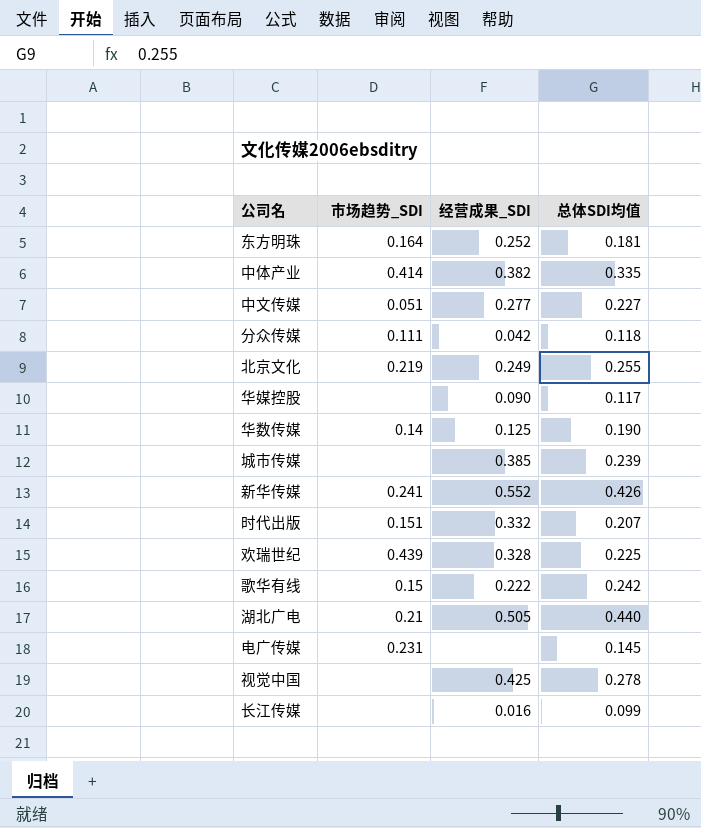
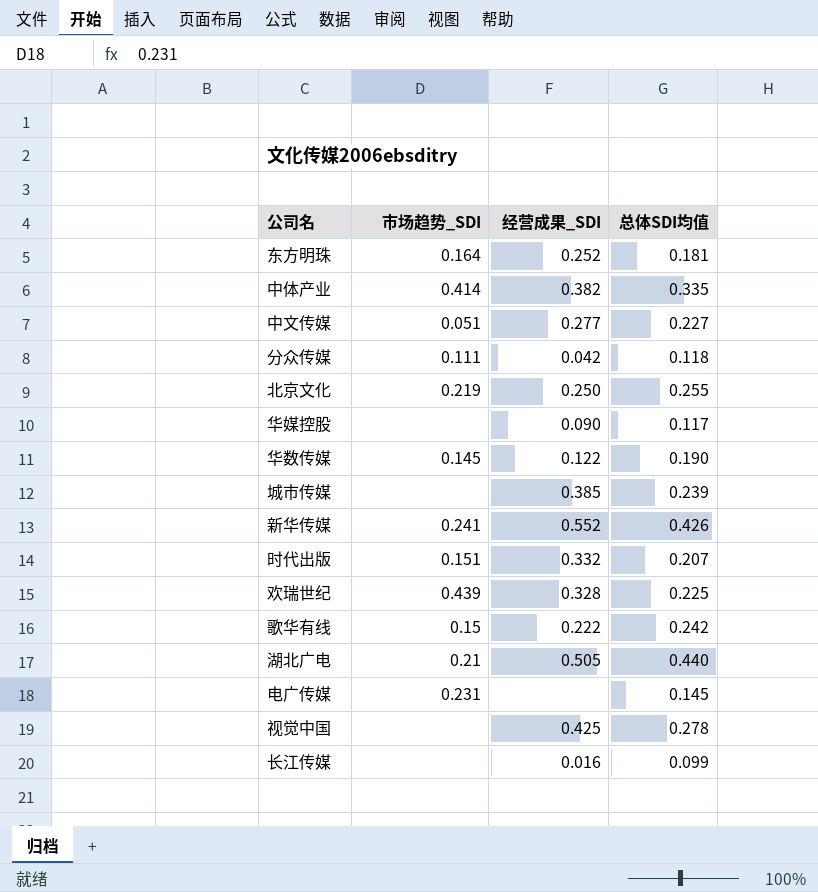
北京文化 | 经营成果_SDI: 0.249 -> 0.250
华数传媒 | 市场趋势_SDI: 0.14 -> 0.145
华数传媒 | 经营成果_SDI: 0.125 -> 0.122

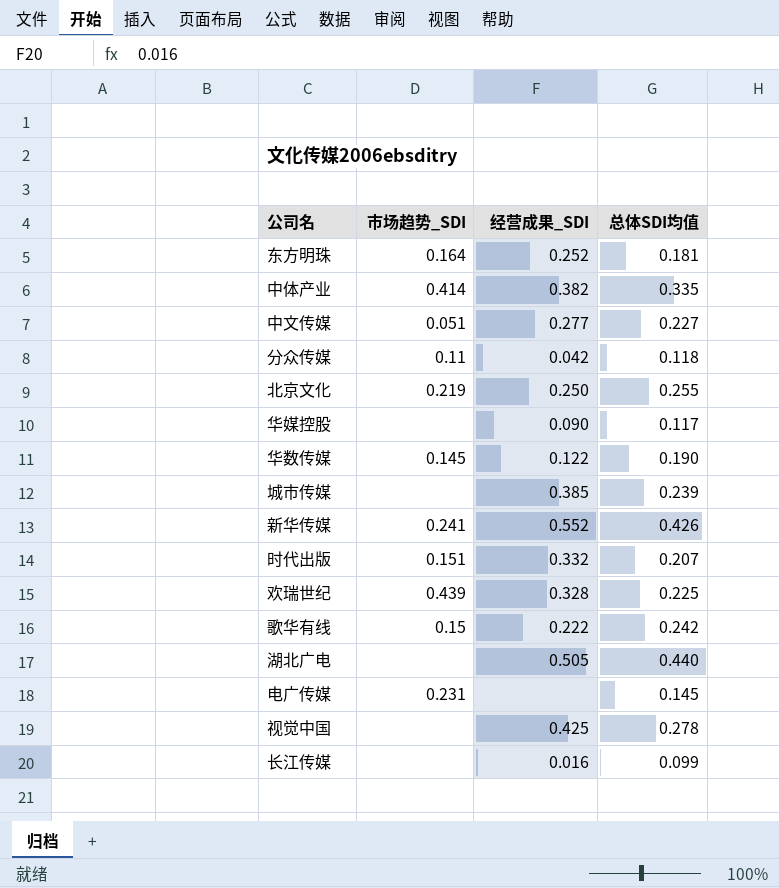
分众传媒 | 市场趋势_SDI: 0.111 -> 0.11
湖北广电 | 市场趋势_SDI: 0.21 -> none

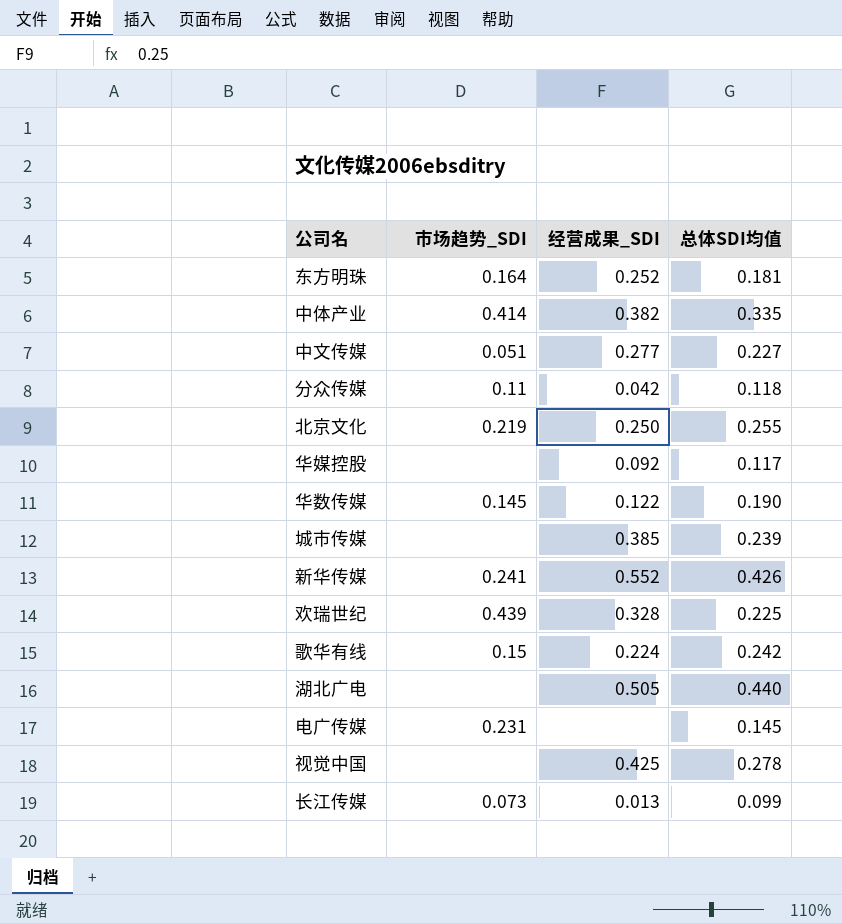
row 时代出版: 0.151 | 0.332 | 0.207 -> none
华媒控股 | 经营成果_SDI: 0.090 -> 0.092
歌华有线 | 经营成果_SDI: 0.222 -> 0.224
长江传媒 | 市场趋势_SDI: none -> 0.073
长江传媒 | 经营成果_SDI: 0.016 -> 0.013

